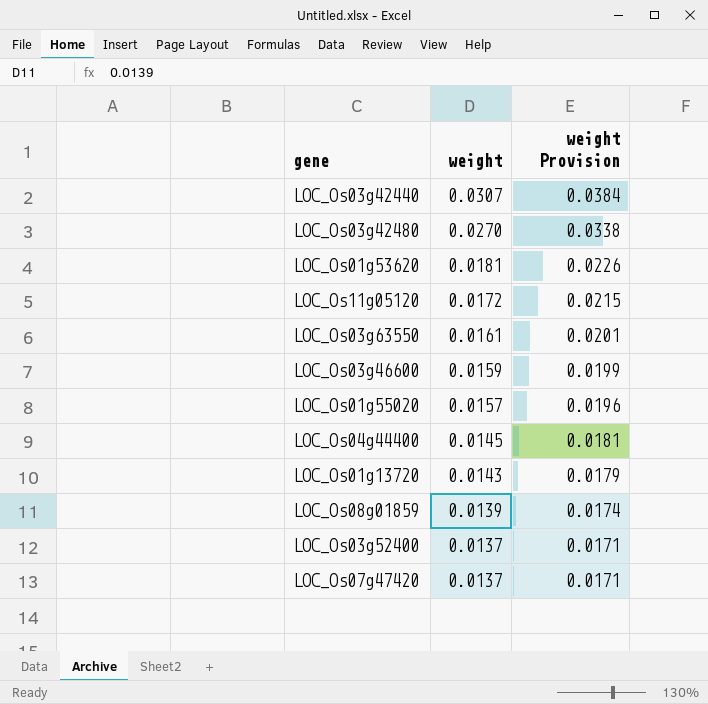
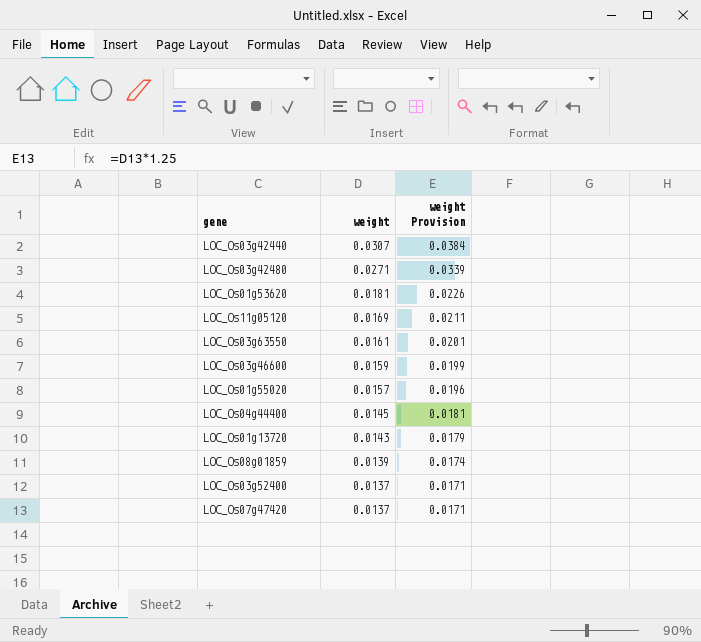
LOC_Os03g42480 | weight: 0.0270 -> 0.0271
LOC_Os03g42480 | weight Provision: 0.0338 -> 0.0339
LOC_Os11g05120 | weight: 0.0172 -> 0.0169
LOC_Os11g05120 | weight Provision: 0.0215 -> 0.0211

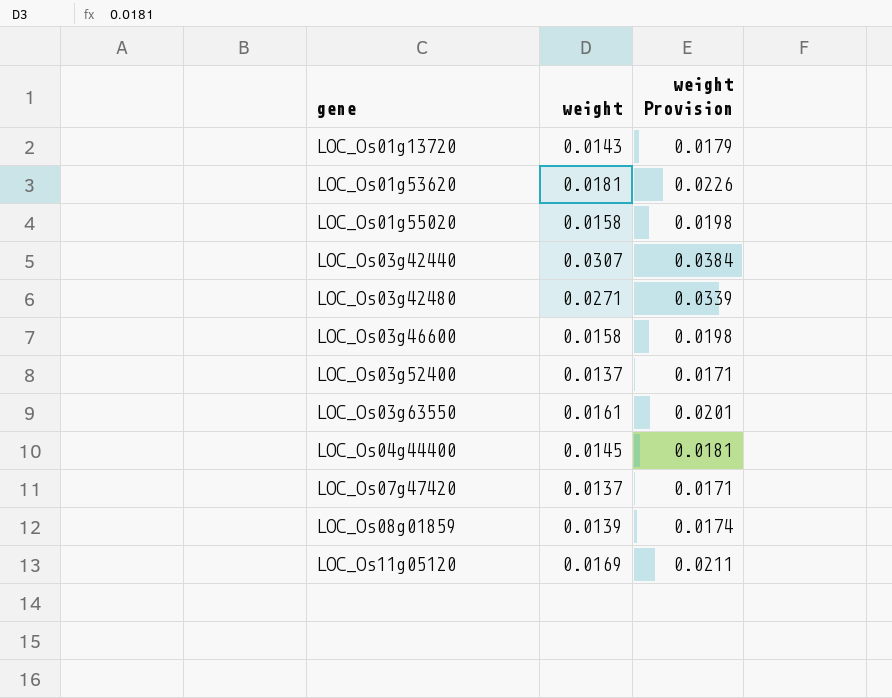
row order: weight descending -> gene ascending
LOC_Os01g55020 | weight: 0.0157 -> 0.0158
LOC_Os01g55020 | weight Provision: 0.0196 -> 0.0198
LOC_Os03g46600 | weight: 0.0159 -> 0.0158
LOC_Os03g46600 | weight Provision: 0.0199 -> 0.0198

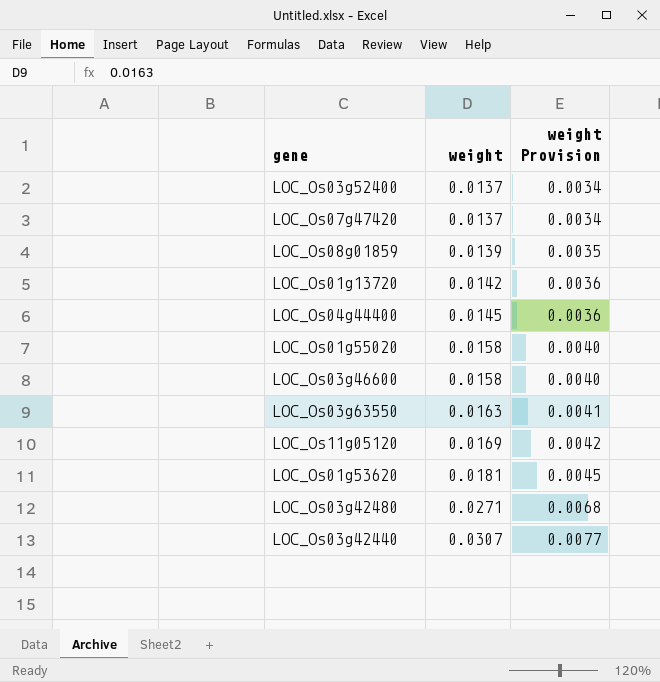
row order: gene ascending -> weight ascending
column weight Provision | formula: [weight] * 1.25 -> [weight] * 0.25
LOC_Os01g13720 | weight: 0.0143 -> 0.0142
LOC_Os03g63550 | weight: 0.0161 -> 0.0163

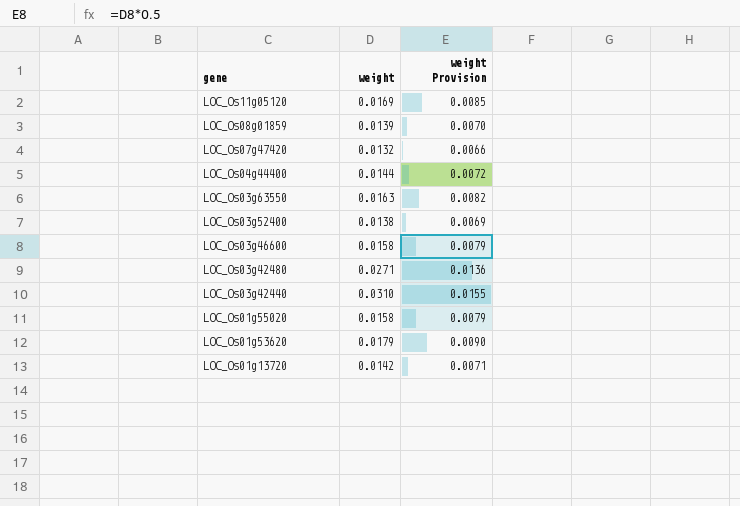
row order: weight ascending -> gene descending
column weight Provision | formula: [weight] * 0.25 -> [weight] * 0.5
LOC_Os07g47420 | weight: 0.0137 -> 0.0132
LOC_Os04g44400 | weight: 0.0145 -> 0.0144
LOC_Os03g52400 | weight: 0.0137 -> 0.0138
LOC_Os03g42440 | weight: 0.0307 -> 0.0310
LOC_Os01g53620 | weight: 0.0181 -> 0.0179

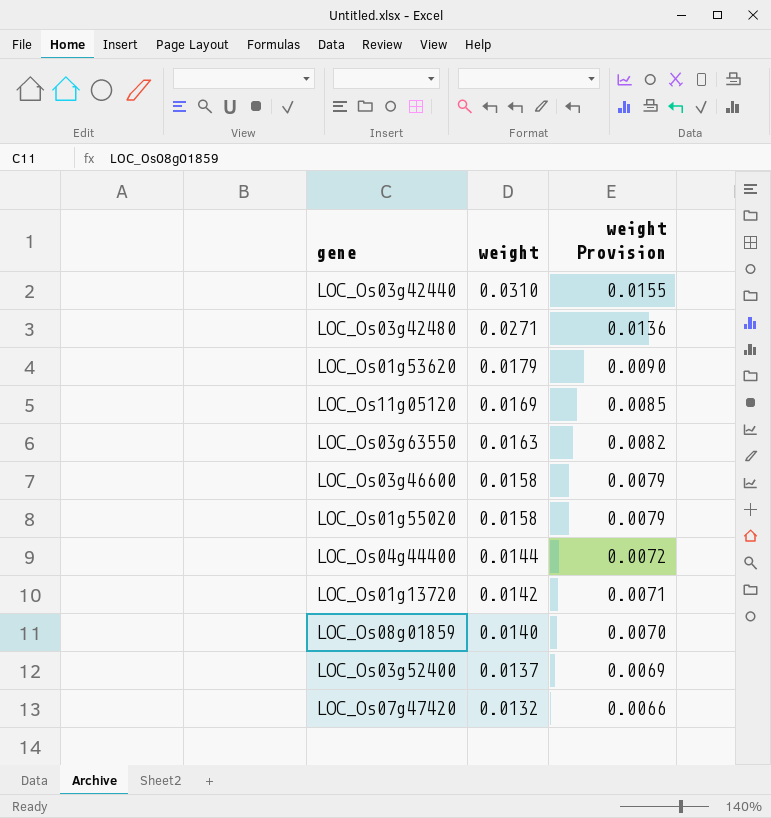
row order: gene descending -> weight descending
LOC_Os08g01859 | weight: 0.0139 -> 0.0140
LOC_Os03g52400 | weight: 0.0138 -> 0.0137

